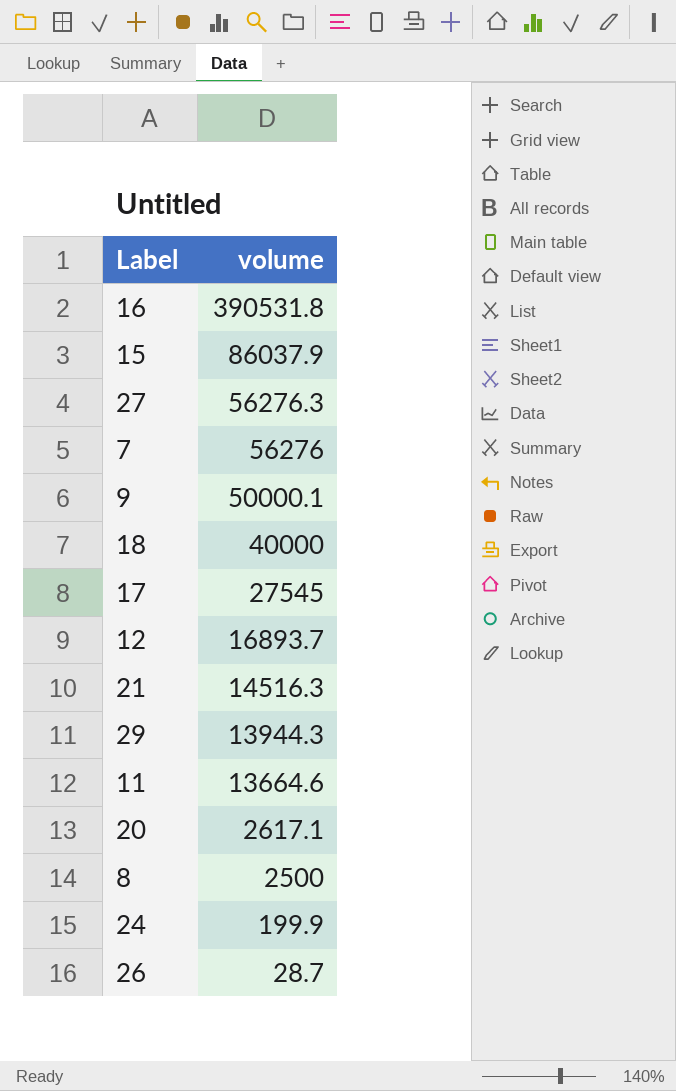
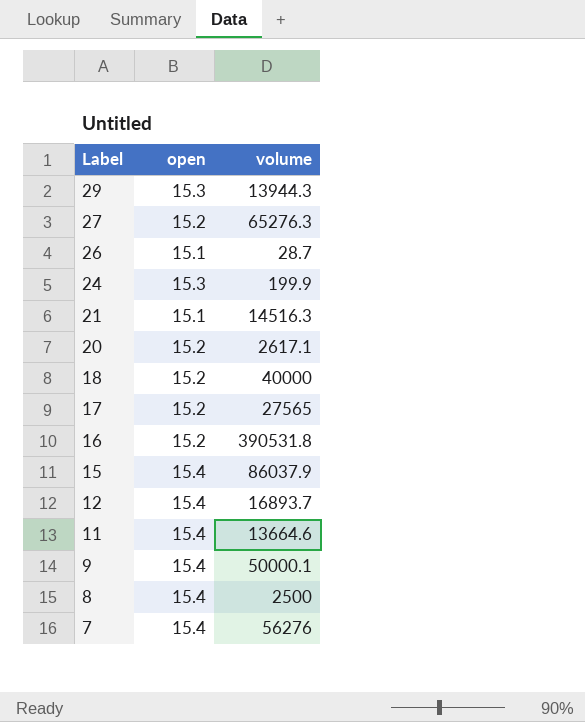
row order: volume descending -> Label descending
column open | position: none -> 2
27 | volume: 56276.3 -> 65276.3
17 | volume: 27545 -> 27565

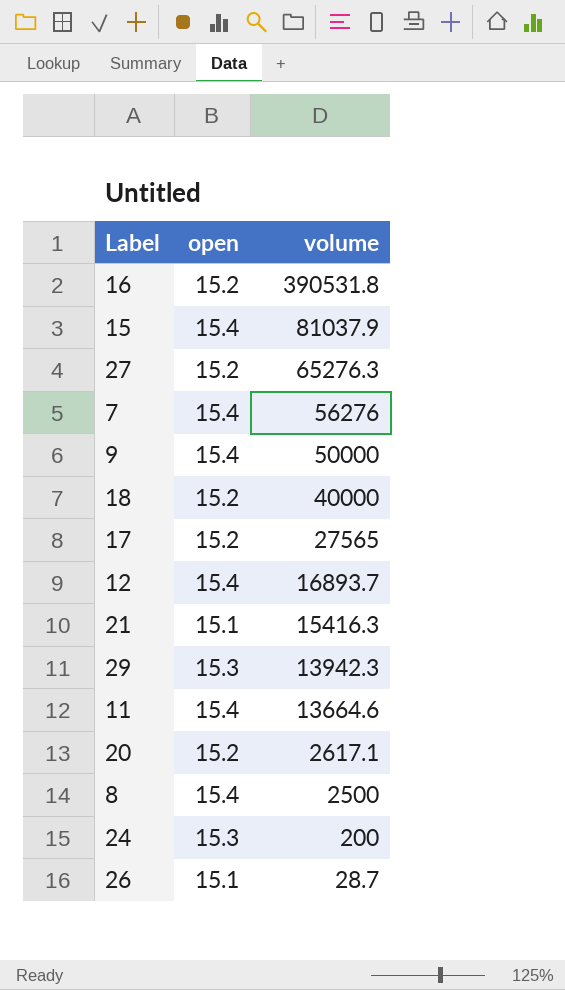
row order: Label descending -> volume descending
15 | volume: 86037.9 -> 81037.9
9 | volume: 50000.1 -> 50000
21 | volume: 14516.3 -> 15416.3
29 | volume: 13944.3 -> 13942.3
24 | volume: 199.9 -> 200

